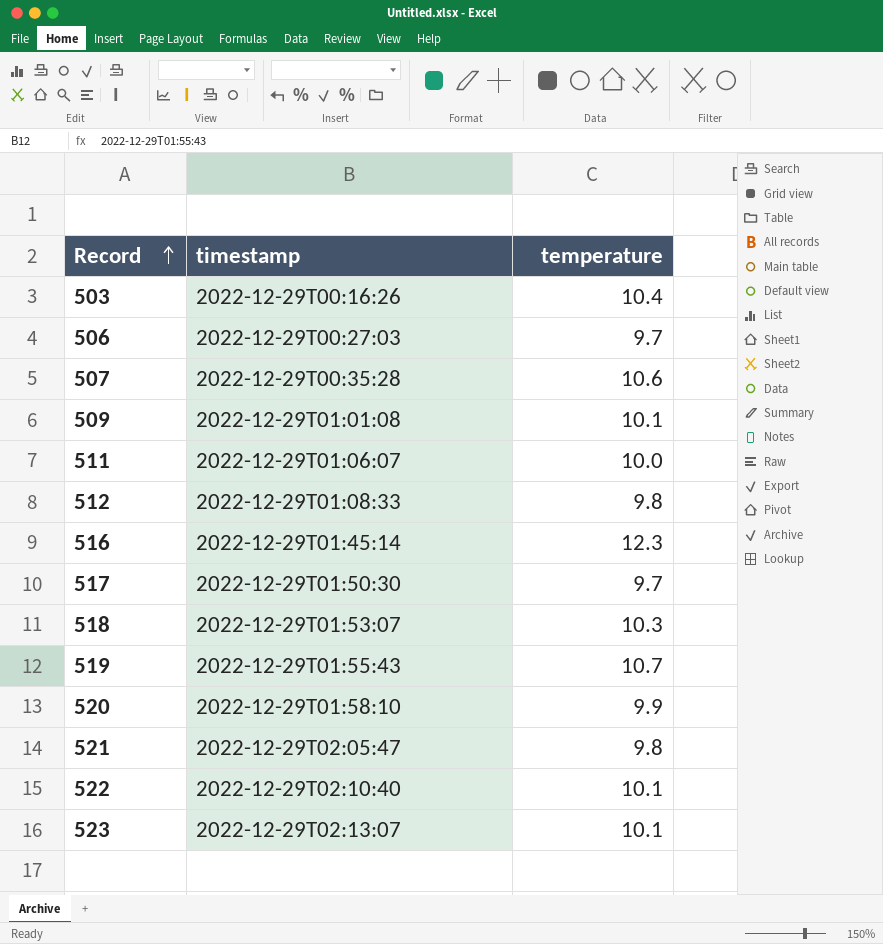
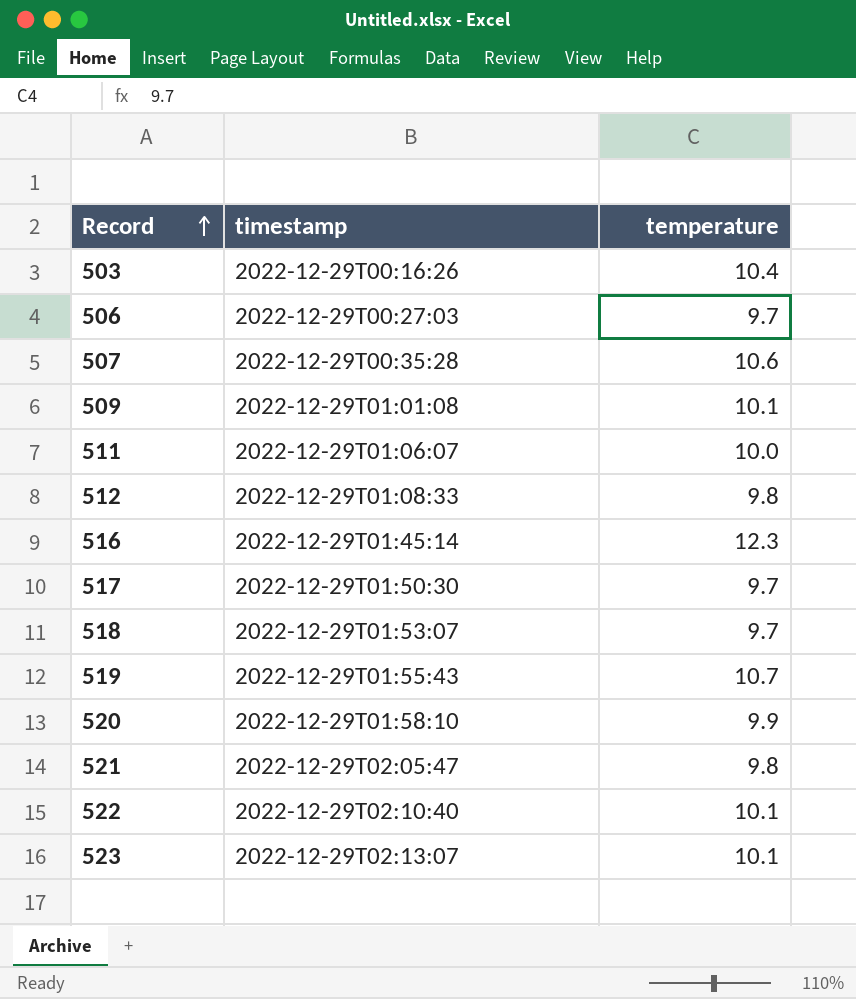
518 | temperature: 10.3 -> 9.7

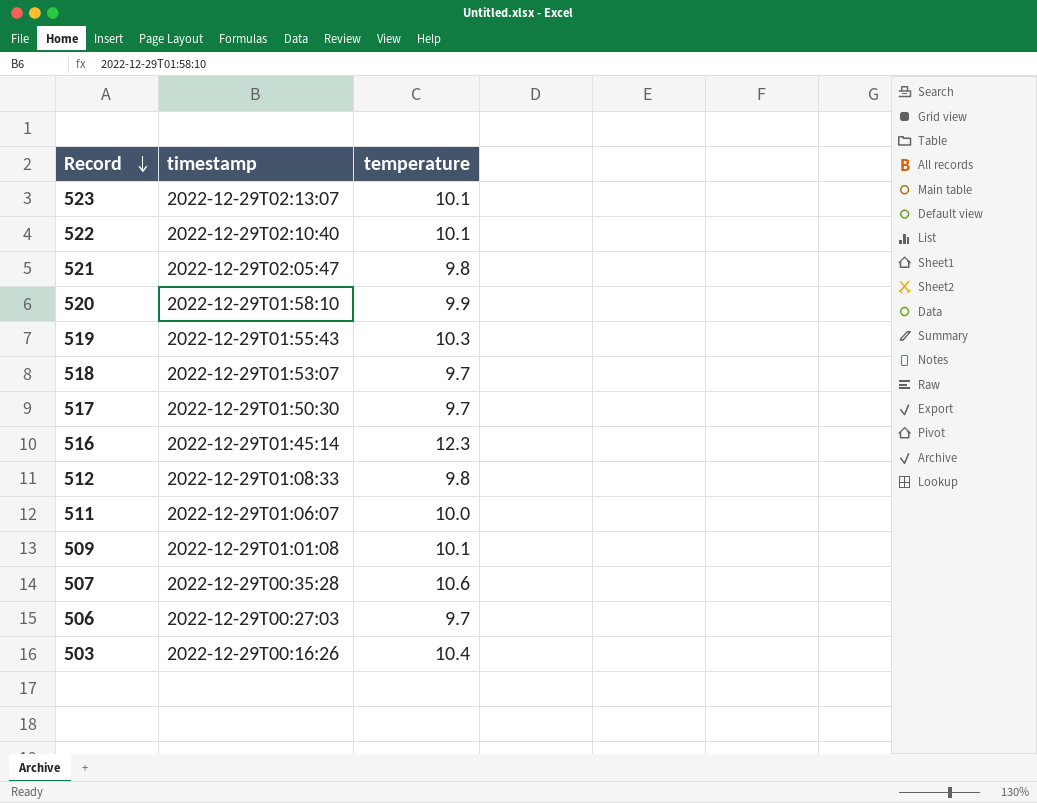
row order: Record ascending -> Record descending
519 | temperature: 10.7 -> 10.3

